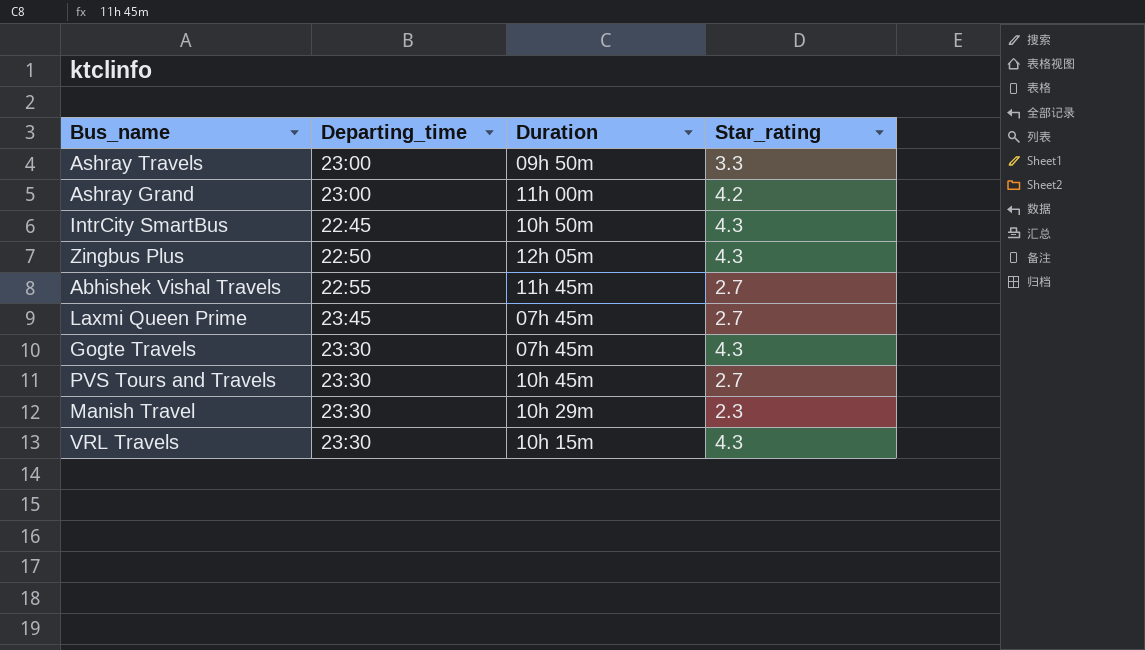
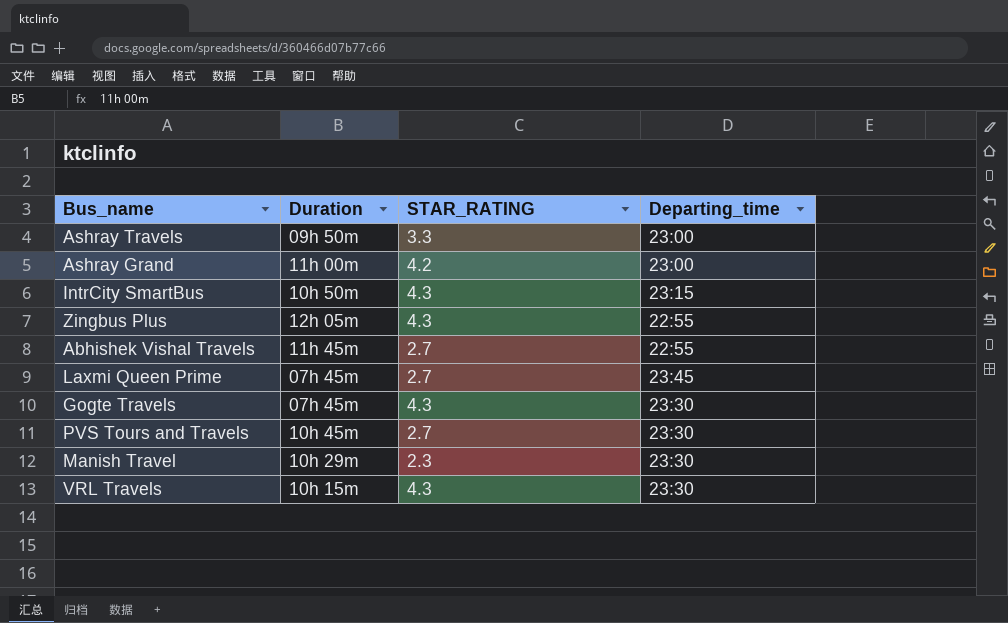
column name: Star_rating -> STAR_RATING
column Departing_time | position: 2 -> 4
IntrCity SmartBus | Departing_time: 22:45 -> 23:15
Zingbus Plus | Departing_time: 22:50 -> 22:55

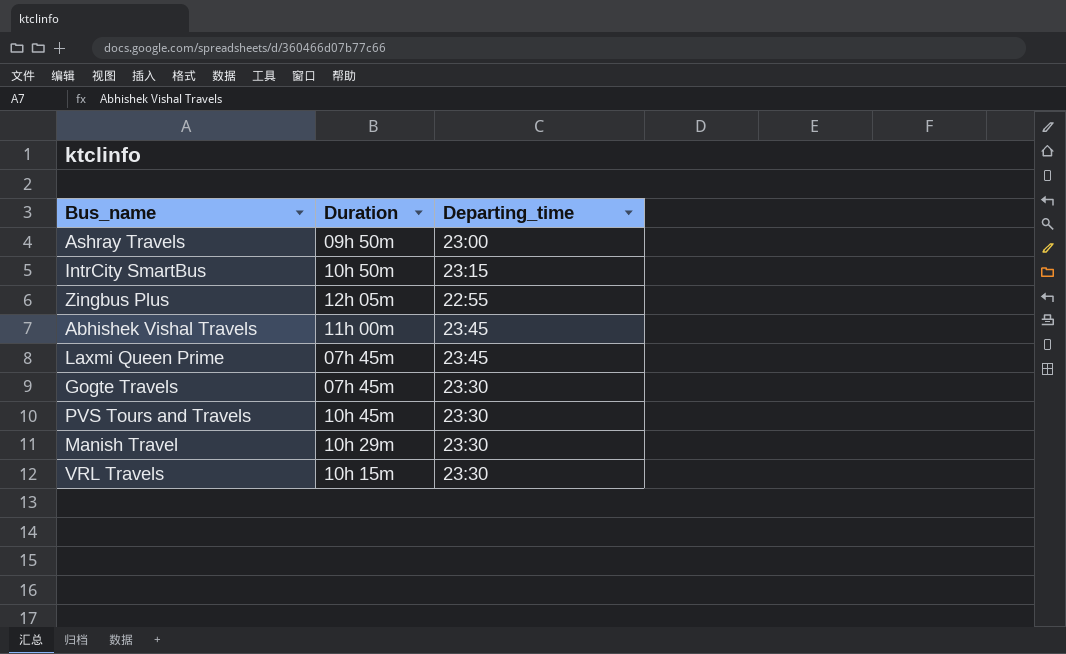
column STAR_RATING | position: 3 -> none
row Ashray Grand: 11h 00m | 4.2 | 23:00 -> none
Abhishek Vishal Travels | Duration: 11h 45m -> 11h 00m
Abhishek Vishal Travels | Departing_time: 22:55 -> 23:45

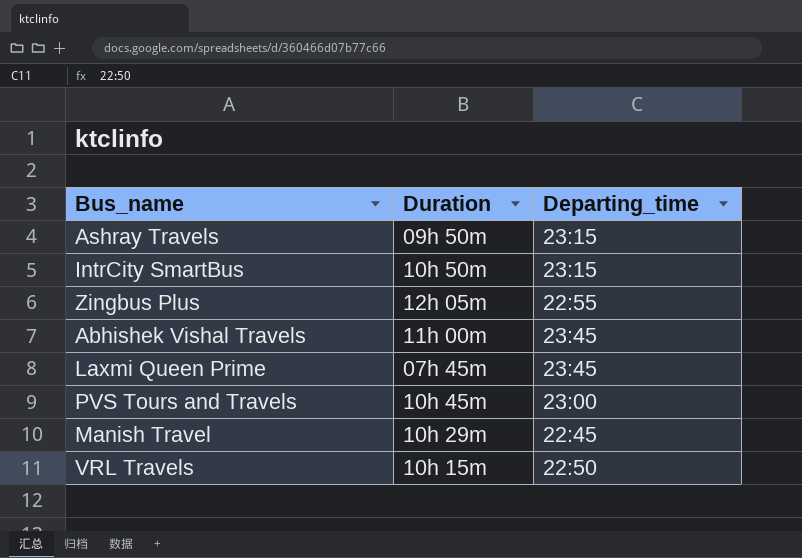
row Gogte Travels: 07h 45m | 23:30 -> none
Ashray Travels | Departing_time: 23:00 -> 23:15
PVS Tours and Travels | Departing_time: 23:30 -> 23:00
Manish Travel | Departing_time: 23:30 -> 22:45
VRL Travels | Departing_time: 23:30 -> 22:50

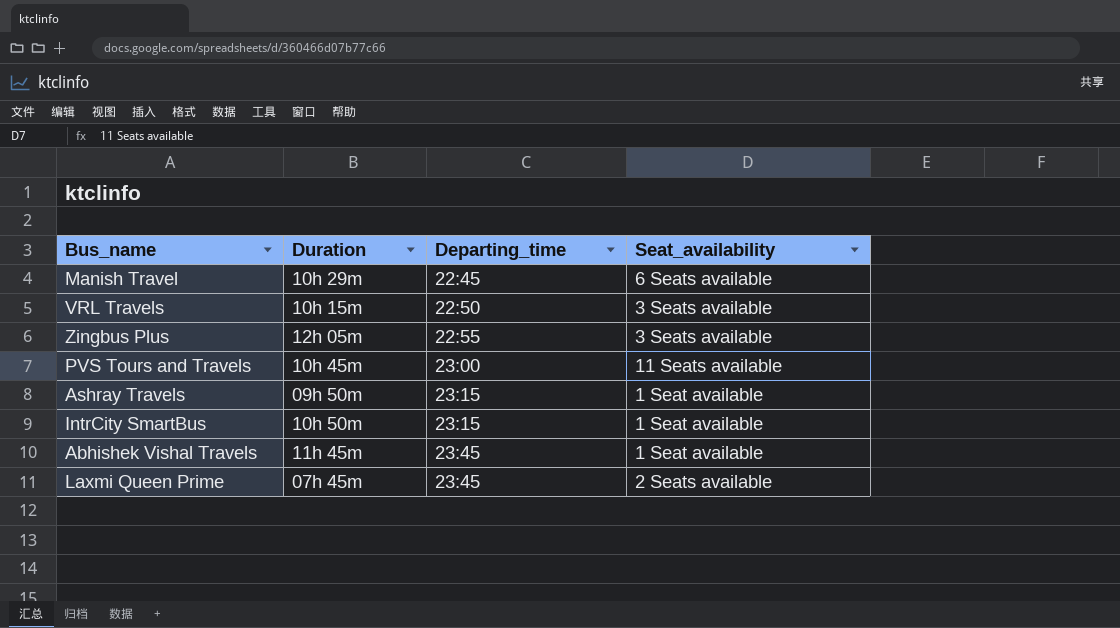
row order: none -> Departing_time ascending
column Seat_availability | position: none -> 4
Abhishek Vishal Travels | Duration: 11h 00m -> 11h 45m

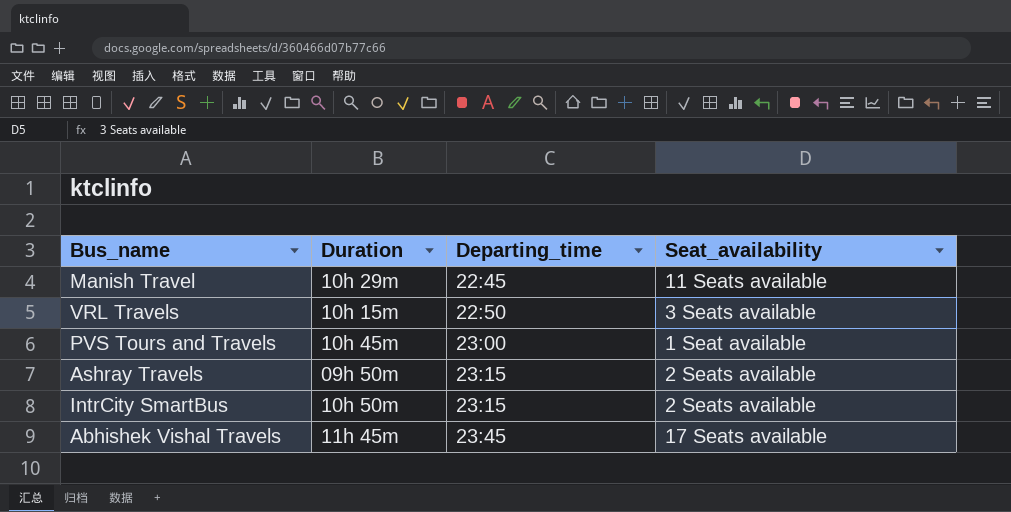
row Zingbus Plus: 12h 05m | 22:55 | 3 Seats available -> none
row Laxmi Queen Prime: 07h 45m | 23:45 | 2 Seats available -> none
Manish Travel | Seat_availability: 6 Seats available -> 11 Seats available
PVS Tours and Travels | Seat_availability: 11 Seats available -> 1 Seat available
Ashray Travels | Seat_availability: 1 Seat available -> 2 Seats available
IntrCity SmartBus | Seat_availability: 1 Seat available -> 2 Seats available
Abhishek Vishal Travels | Seat_availability: 1 Seat available -> 17 Seats available

